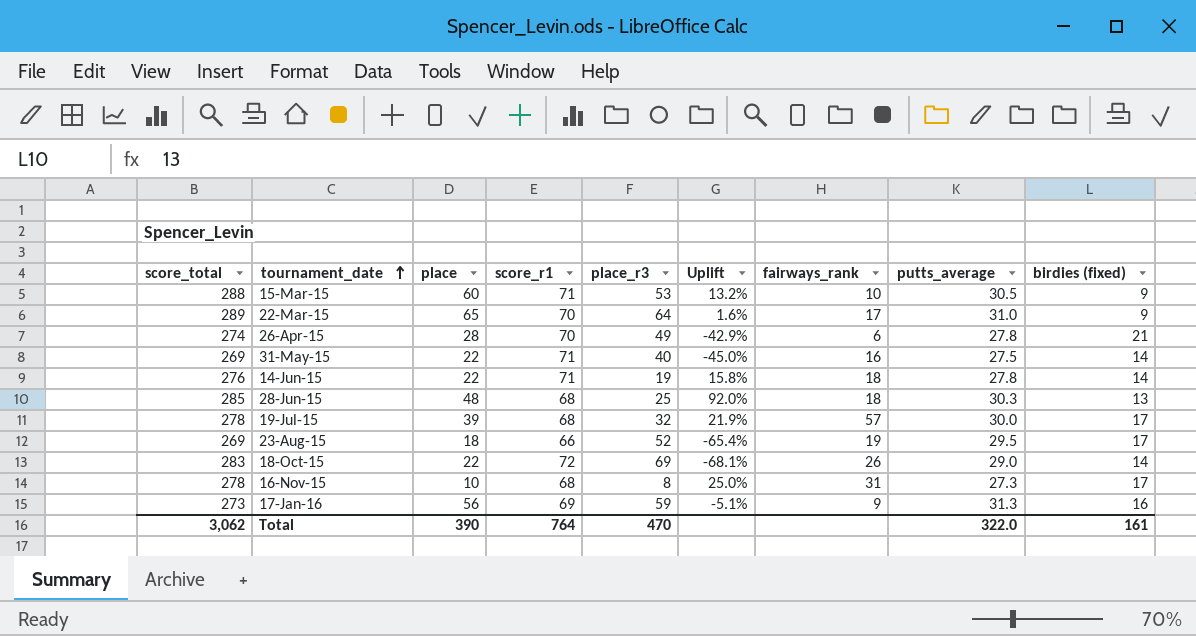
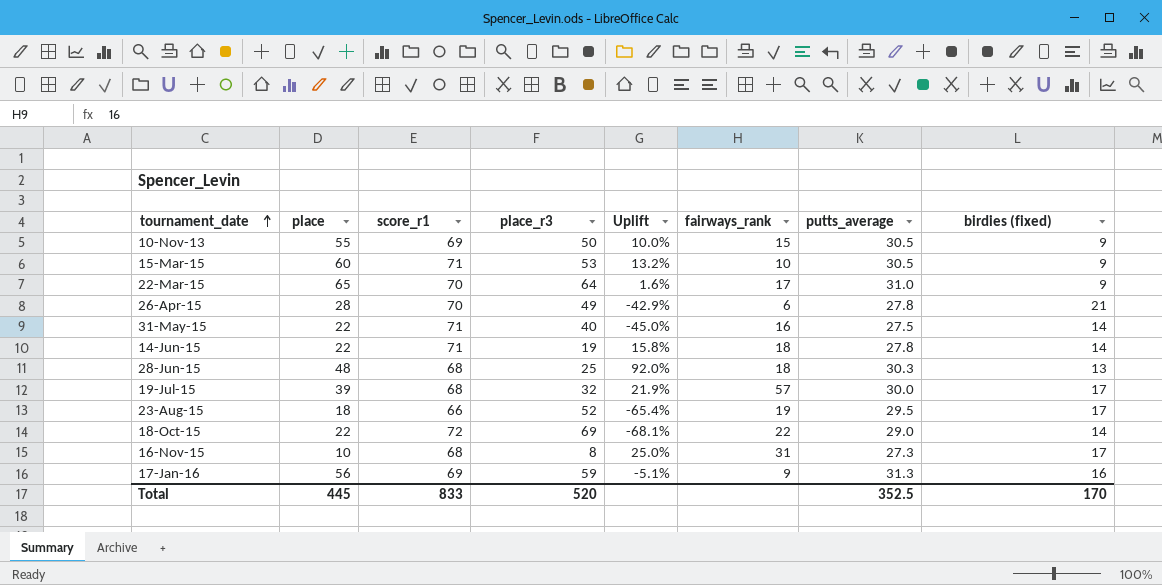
column score_total | position: 1 -> none
row 10-Nov-13: none -> 55 | 69 | 50 | 10.0% | 15 | 30.5 | 9
18-Oct-15 | fairways_rank: 26 -> 22
Total | place: 390 -> 445
Total | score_r1: 764 -> 833
Total | place_r3: 470 -> 520
Total | putts_average: 322.0 -> 352.5
Total | birdies (fixed): 161 -> 170

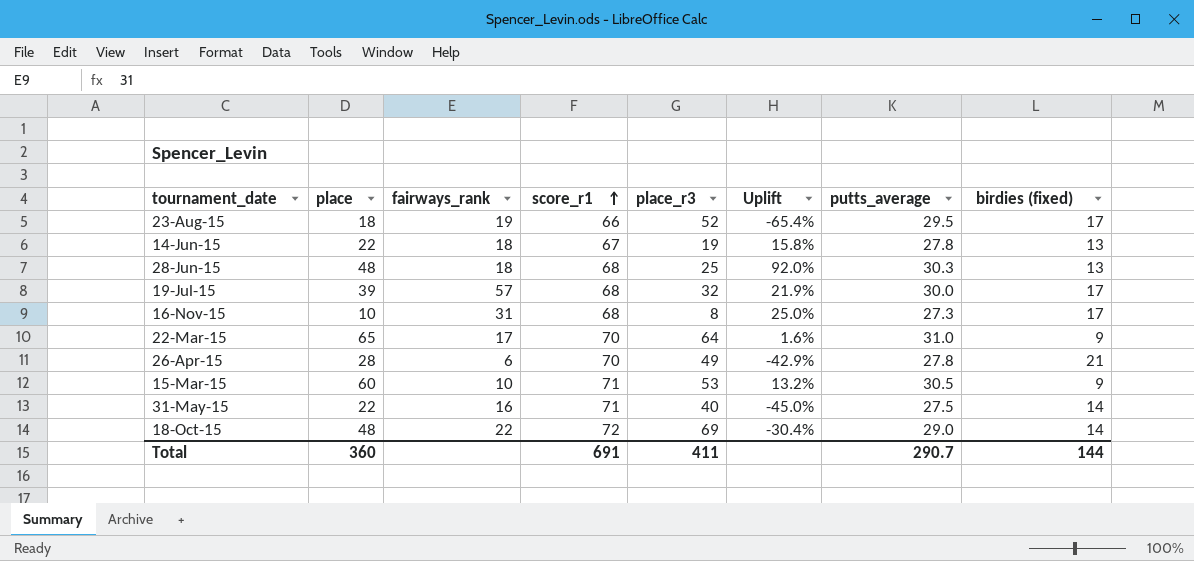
row order: tournament_date ascending -> score_r1 ascending
column fairways_rank | position: 6 -> 3
row 10-Nov-13: 55 | 69 | 50 | 10.0% | 15 | 30.5 | 9 -> none
row 17-Jan-16: 56 | 69 | 59 | -5.1% | 9 | 31.3 | 16 -> none
14-Jun-15 | score_r1: 71 -> 67
14-Jun-15 | birdies (fixed): 14 -> 13
18-Oct-15 | place: 22 -> 48
18-Oct-15 | Uplift: -68.1% -> -30.4%
Total | place: 445 -> 360
Total | score_r1: 833 -> 691
Total | place_r3: 520 -> 411
Total | putts_average: 352.5 -> 290.7
Total | birdies (fixed): 170 -> 144

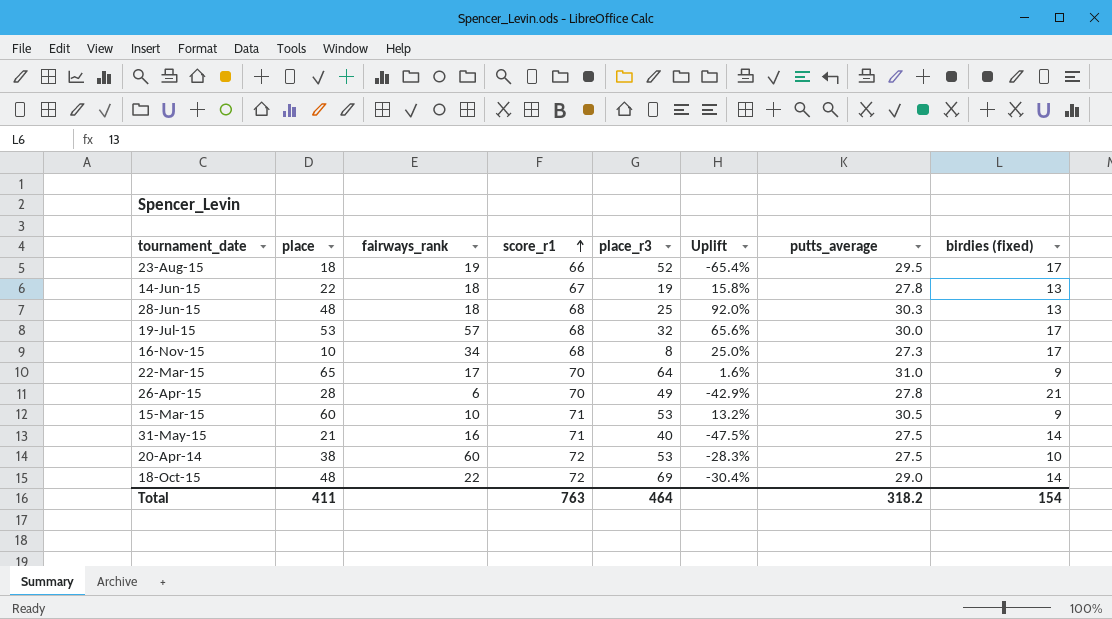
19-Jul-15 | place: 39 -> 53
19-Jul-15 | Uplift: 21.9% -> 65.6%
16-Nov-15 | fairways_rank: 31 -> 34
31-May-15 | place: 22 -> 21
31-May-15 | Uplift: -45.0% -> -47.5%
row 20-Apr-14: none -> 38 | 60 | 72 | 53 | -28.3% | 27.5 | 10
Total | place: 360 -> 411
Total | score_r1: 691 -> 763
Total | place_r3: 411 -> 464
Total | putts_average: 290.7 -> 318.2
Total | birdies (fixed): 144 -> 154

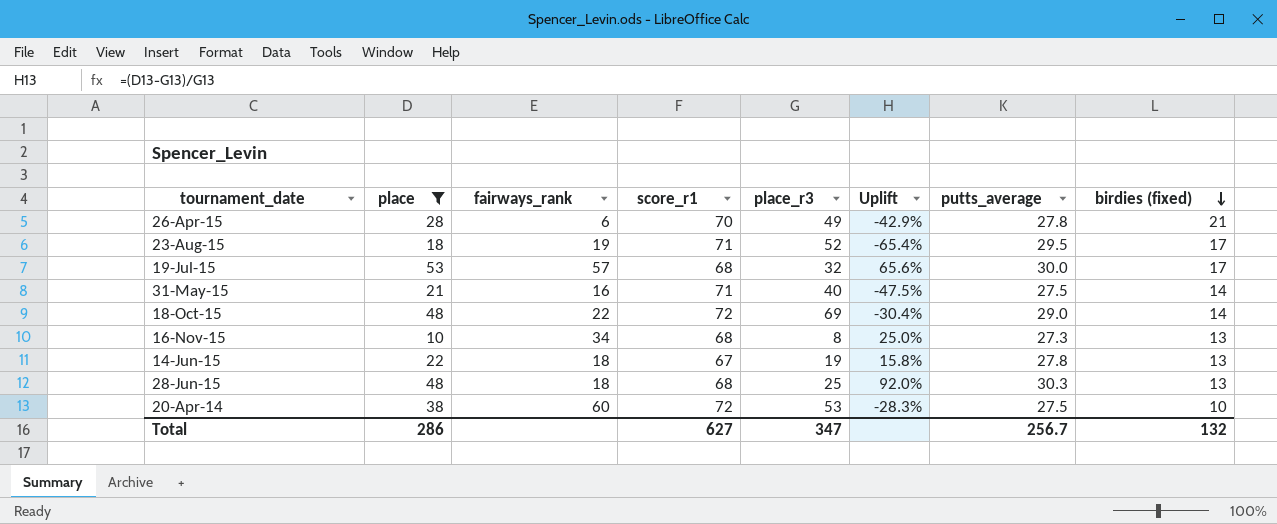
filter: none -> place <= 53
row order: score_r1 ascending -> birdies (fixed) descending
23-Aug-15 | score_r1: 66 -> 71
16-Nov-15 | birdies (fixed): 17 -> 13
Total | place: 411 -> 286
Total | score_r1: 763 -> 627
Total | place_r3: 464 -> 347
Total | putts_average: 318.2 -> 256.7
Total | birdies (fixed): 154 -> 132

